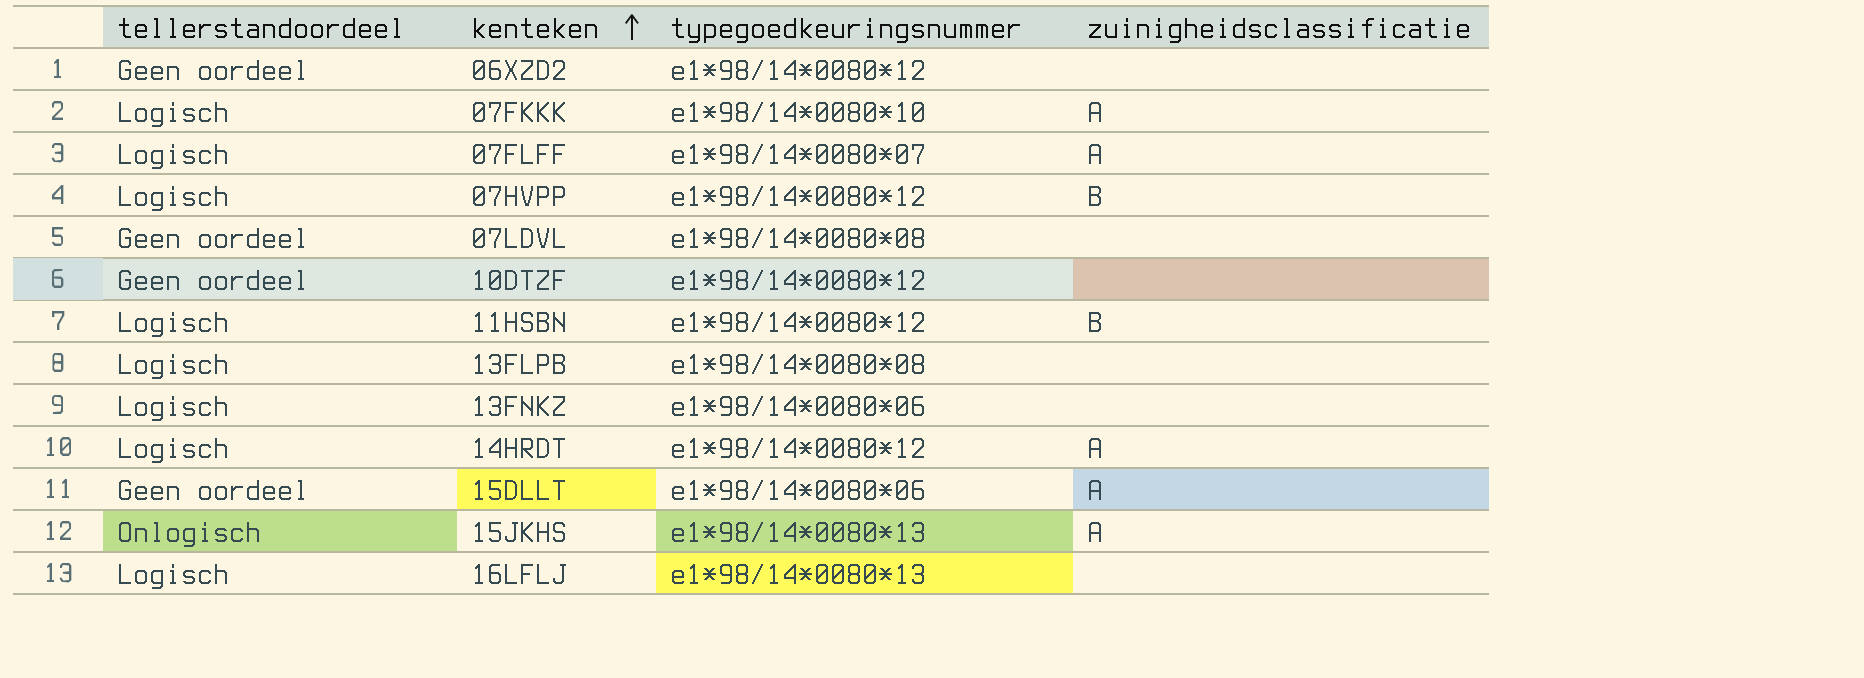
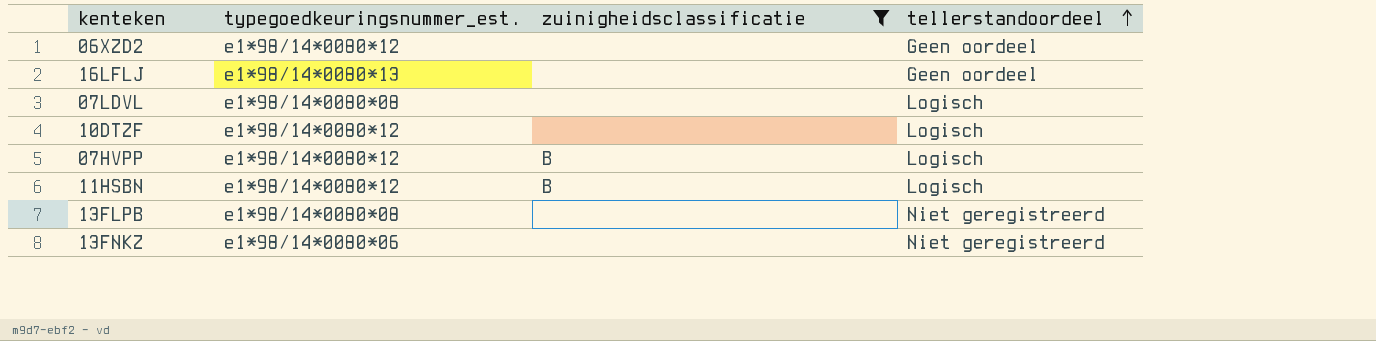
filter: none -> zuinigheidsclassificatie != A
row order: kenteken ascending -> tellerstandoordeel ascending
column name: typegoedkeuringsnummer -> typegoedkeuringsnummer_est.
column tellerstandoordeel | position: 1 -> 4
16LFLJ | tellerstandoordeel: Logisch -> Geen oordeel
07LDVL | tellerstandoordeel: Geen oordeel -> Logisch
10DTZF | tellerstandoordeel: Geen oordeel -> Logisch
13FLPB | tellerstandoordeel: Logisch -> Niet geregistreerd
13FNKZ | tellerstandoordeel: Logisch -> Niet geregistreerd

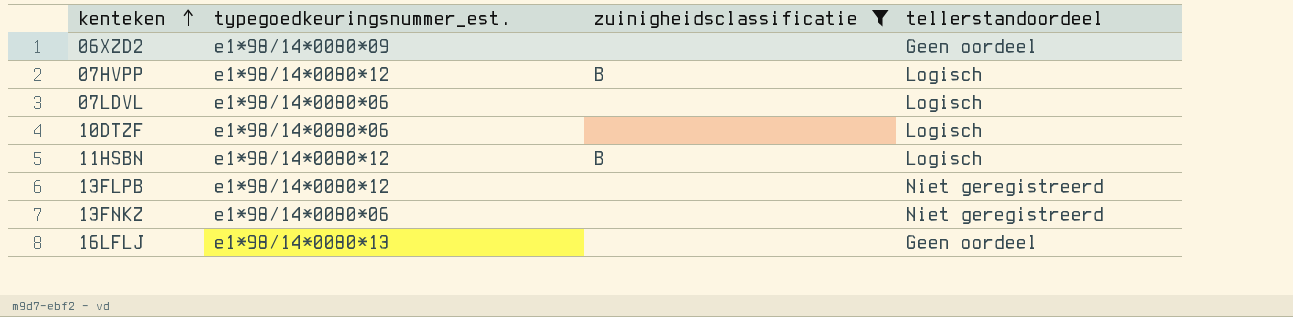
row order: tellerstandoordeel ascending -> kenteken ascending
06XZD2 | typegoedkeuringsnummer_est.: e1*98/14*0080*12 -> e1*98/14*0080*09
07LDVL | typegoedkeuringsnummer_est.: e1*98/14*0080*08 -> e1*98/14*0080*06
10DTZF | typegoedkeuringsnummer_est.: e1*98/14*0080*12 -> e1*98/14*0080*06
13FLPB | typegoedkeuringsnummer_est.: e1*98/14*0080*08 -> e1*98/14*0080*12

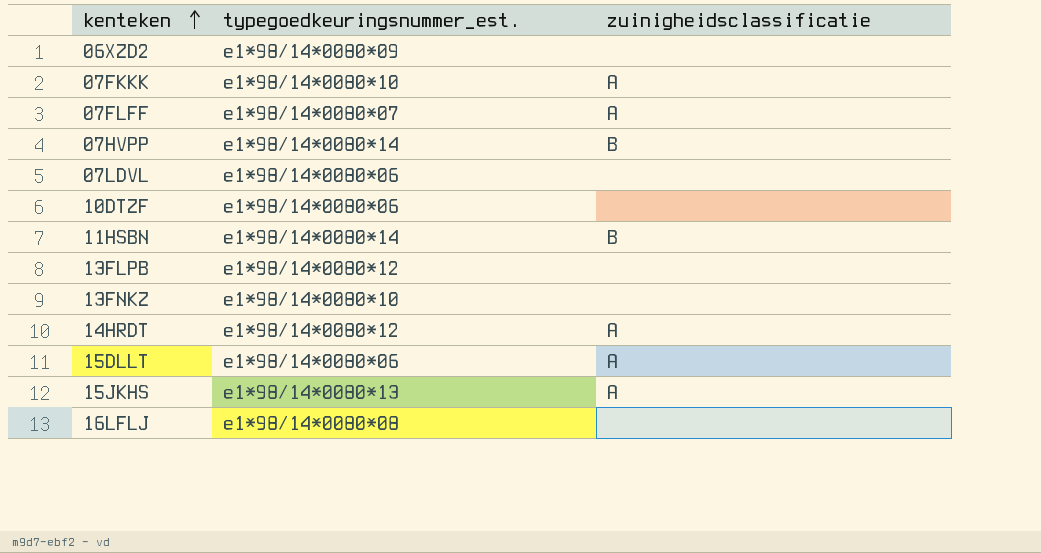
filter: zuinigheidsclassificatie != A -> none
column tellerstandoordeel | position: 4 -> none
07HVPP | typegoedkeuringsnummer_est.: e1*98/14*0080*12 -> e1*98/14*0080*14
11HSBN | typegoedkeuringsnummer_est.: e1*98/14*0080*12 -> e1*98/14*0080*14
13FNKZ | typegoedkeuringsnummer_est.: e1*98/14*0080*06 -> e1*98/14*0080*10
16LFLJ | typegoedkeuringsnummer_est.: e1*98/14*0080*13 -> e1*98/14*0080*08

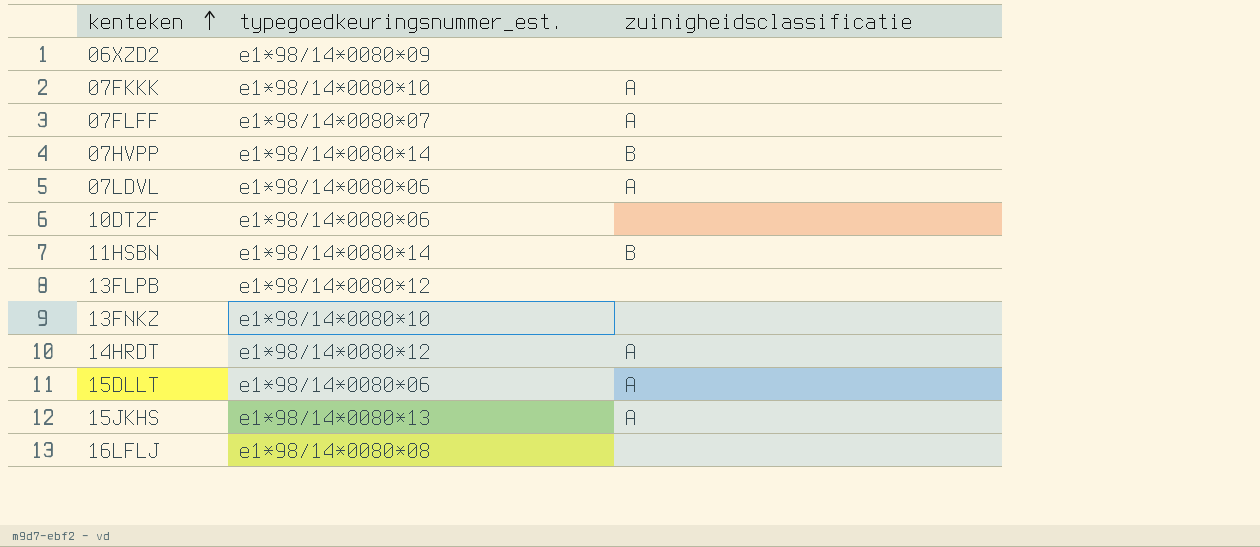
07LDVL | zuinigheidsclassificatie: none -> A

